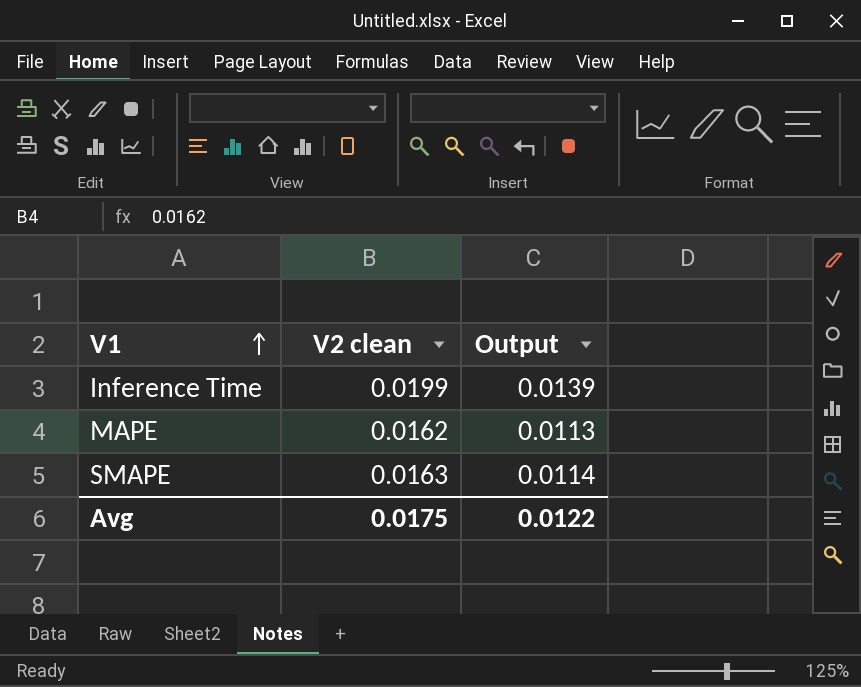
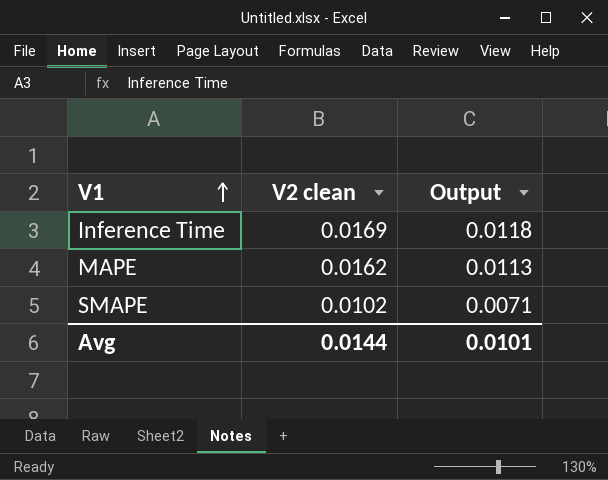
Inference Time | V2 clean: 0.0199 -> 0.0169
Inference Time | Output: 0.0139 -> 0.0118
SMAPE | V2 clean: 0.0163 -> 0.0102
SMAPE | Output: 0.0114 -> 0.0071
Avg | V2 clean: 0.0175 -> 0.0144
Avg | Output: 0.0122 -> 0.0101

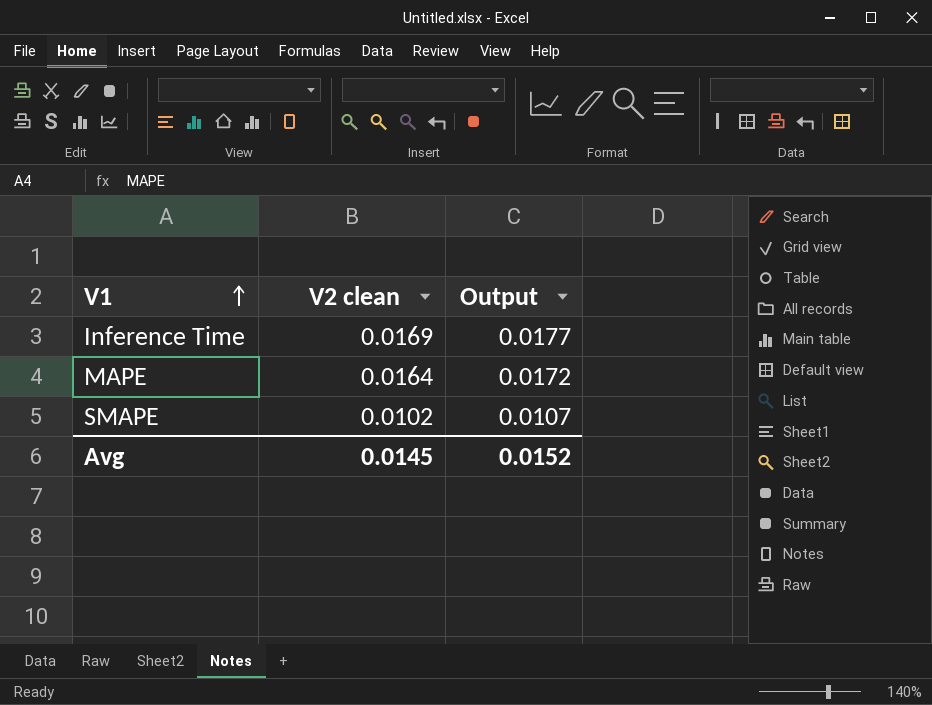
column Output | formula: [V2 clean] * 0.7 -> [V2 clean] * 1.05
MAPE | V2 clean: 0.0162 -> 0.0164
Avg | V2 clean: 0.0144 -> 0.0145
Avg | Output: 0.0101 -> 0.0152

